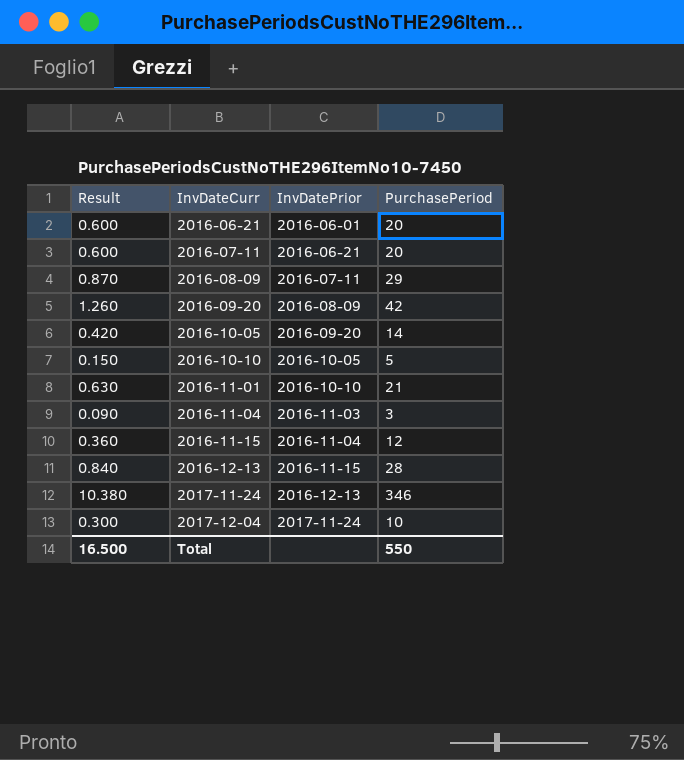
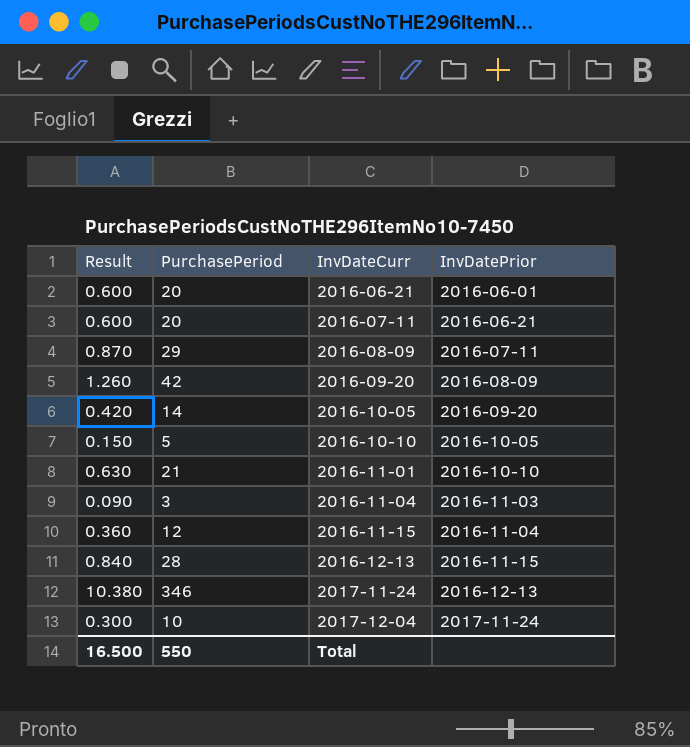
column PurchasePeriod | position: 4 -> 2

